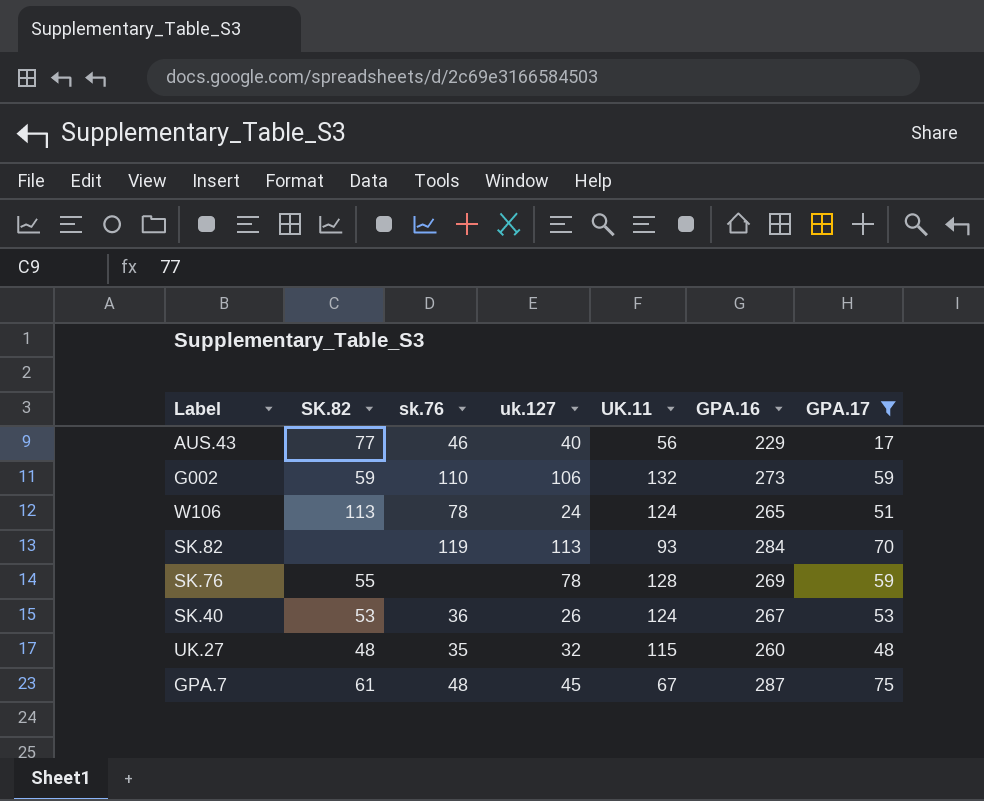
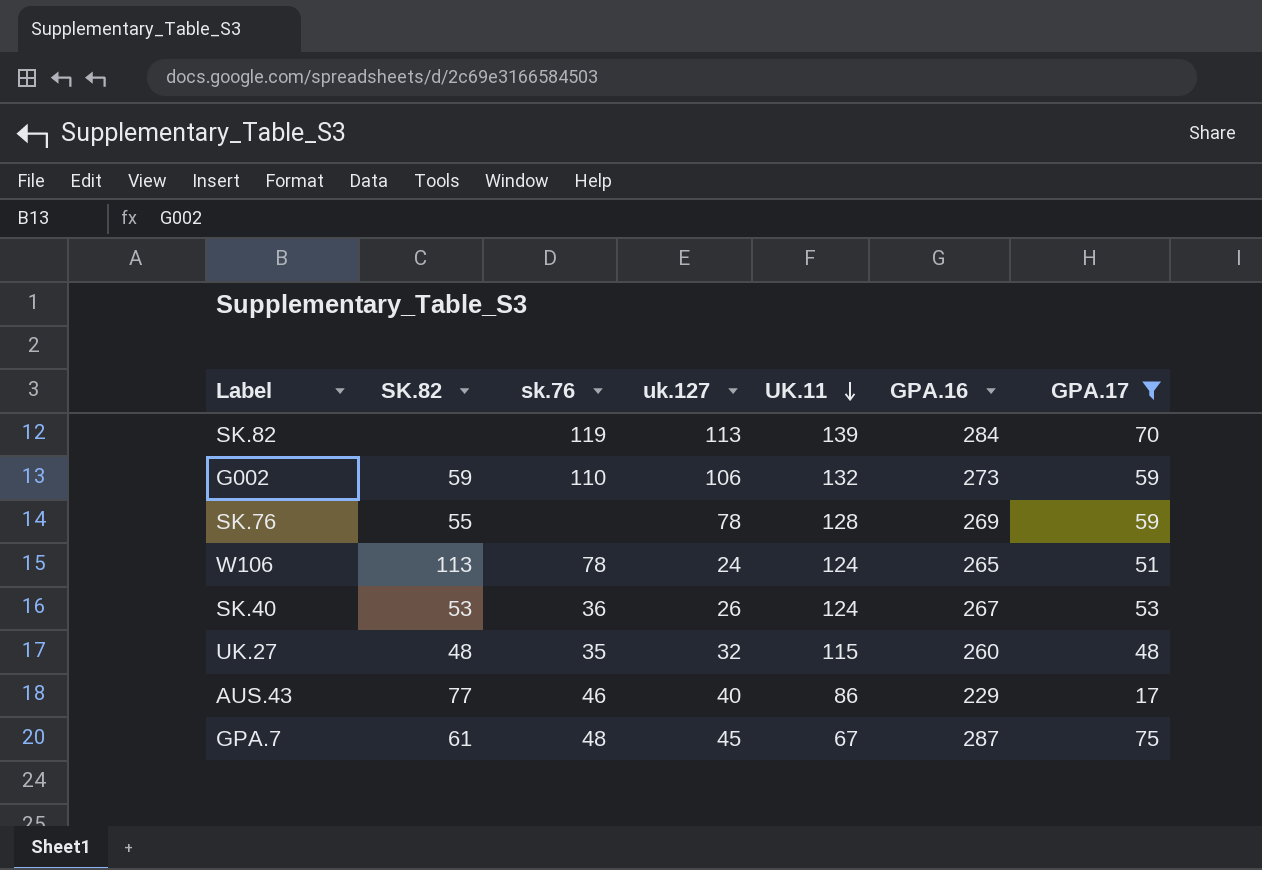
row order: none -> UK.11 descending
SK.82 | UK.11: 93 -> 139
AUS.43 | UK.11: 56 -> 86

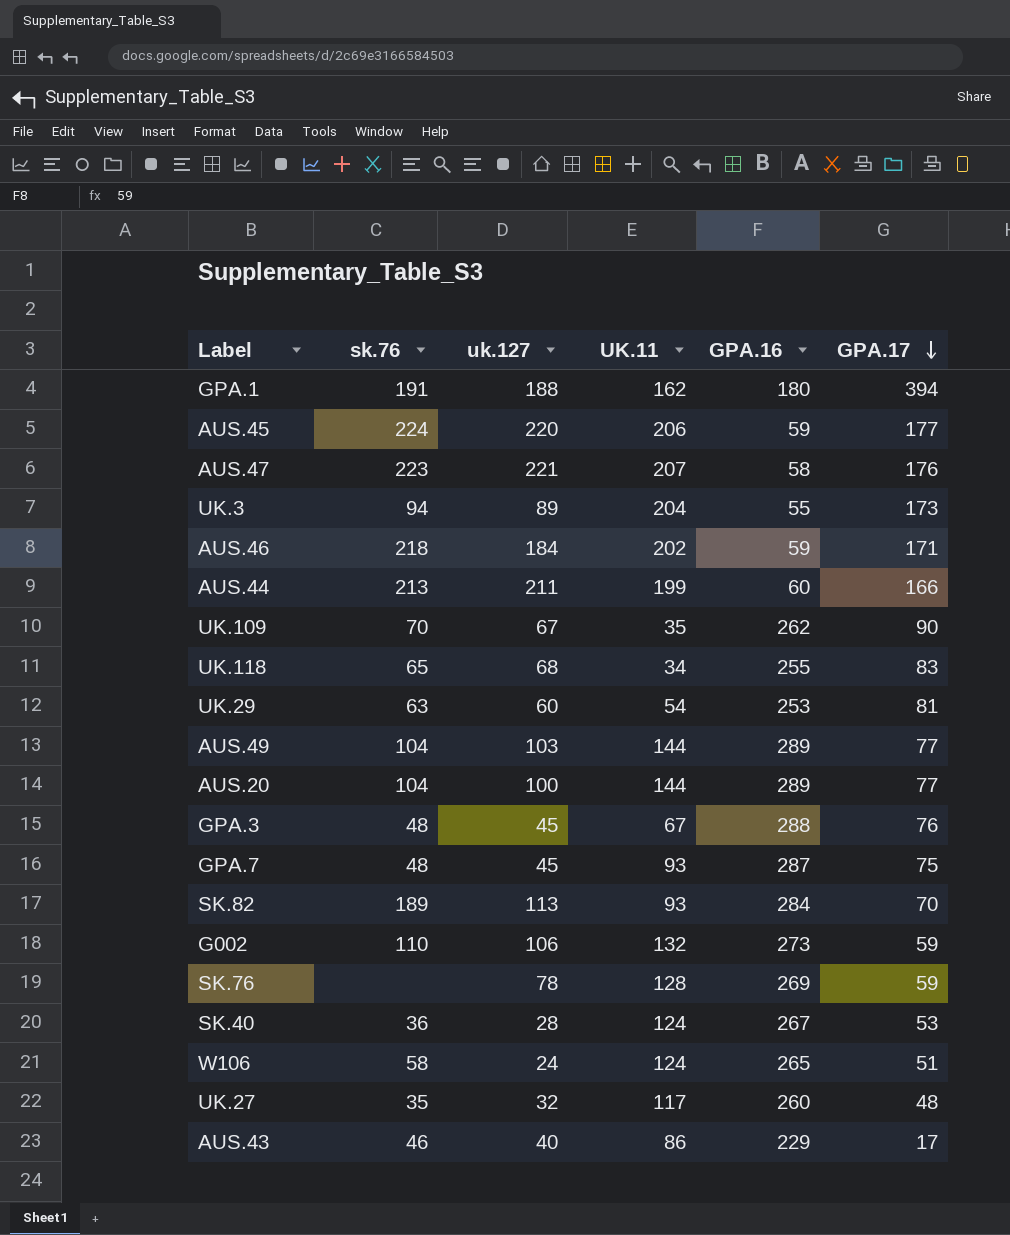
filter: GPA.17 <= 75 -> none
row order: UK.11 descending -> GPA.17 descending
column SK.82 | position: 2 -> none
GPA.7 | UK.11: 67 -> 93
SK.82 | sk.76: 119 -> 189
SK.82 | UK.11: 139 -> 93
SK.40 | uk.127: 26 -> 28
W106 | sk.76: 78 -> 58
UK.27 | UK.11: 115 -> 117

